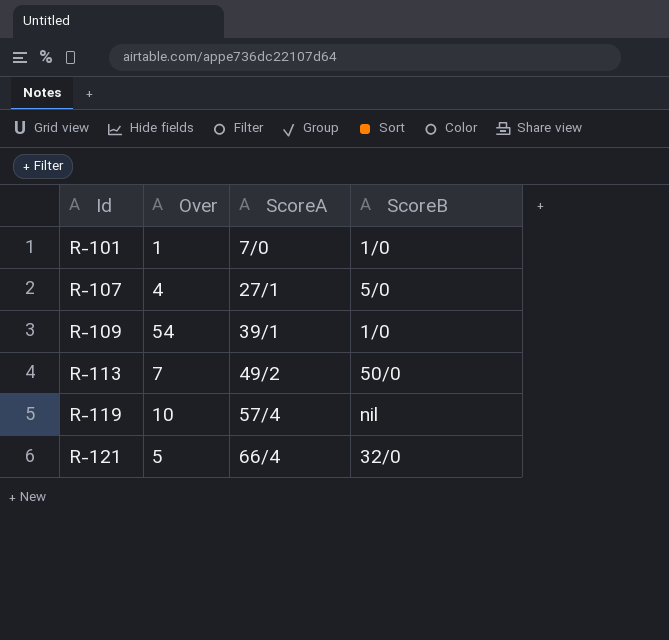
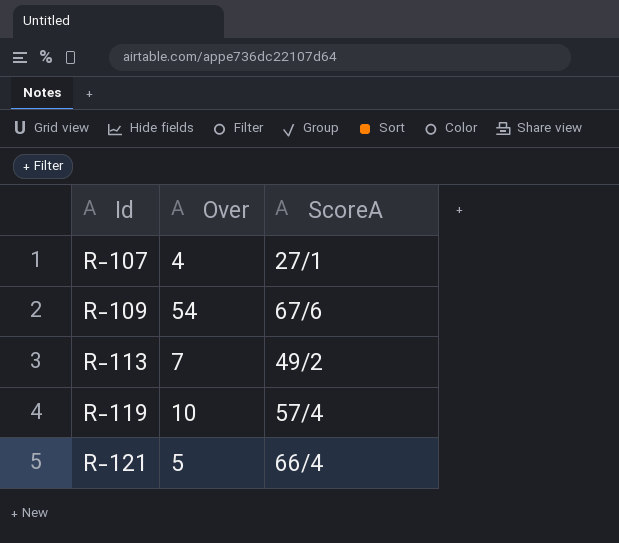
column ScoreB | position: 4 -> none
row R-101: 1 | 7/0 | 1/0 -> none
R-109 | ScoreA: 39/1 -> 67/6

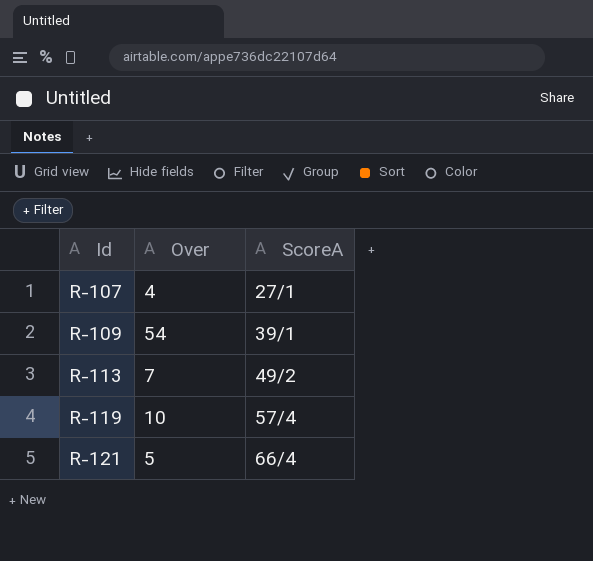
R-109 | ScoreA: 67/6 -> 39/1

